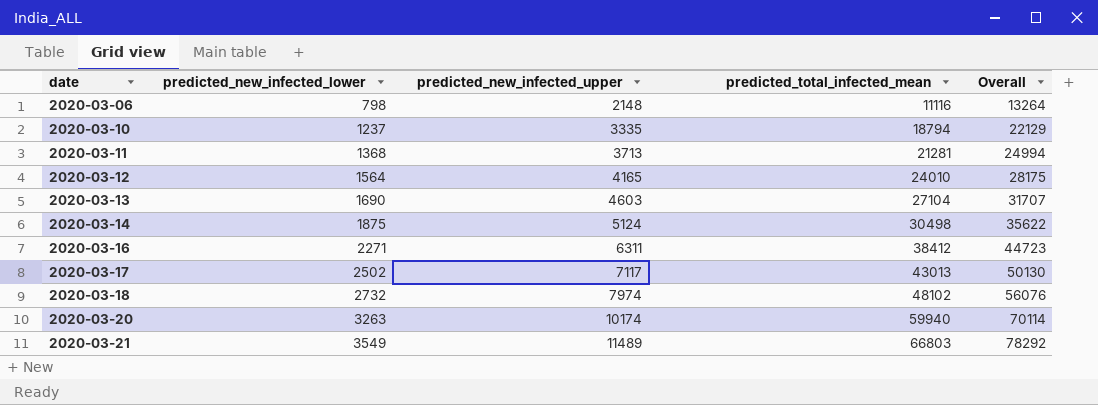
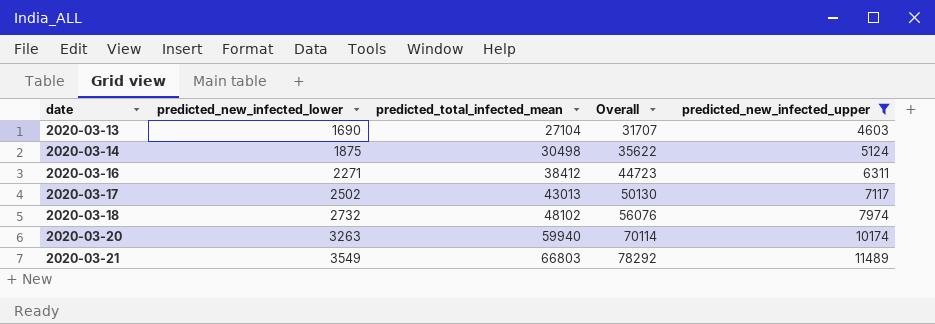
filter: none -> predicted_new_infected_upper >= 4603
column predicted_new_infected_upper | position: 3 -> 5

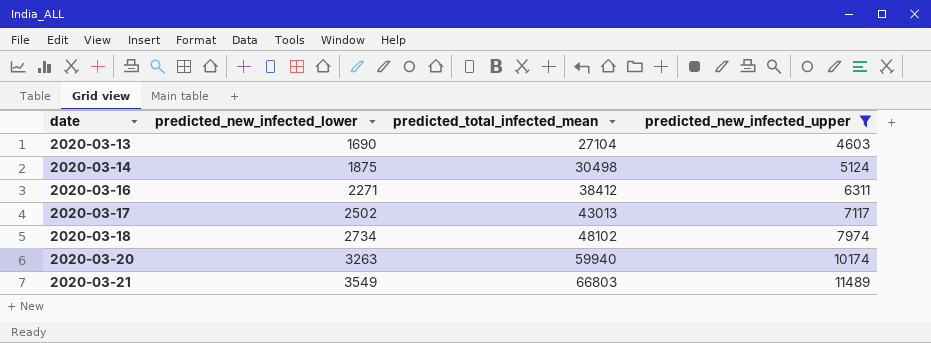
column Overall | formula: [predicted_total_infected_mean] + [predicted_new_infected_upper] -> none
2020-03-18 | predicted_new_infected_lower: 2732 -> 2734

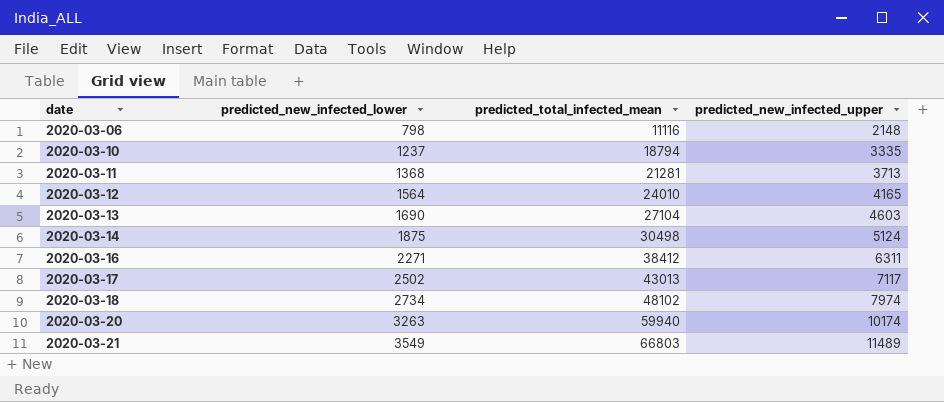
filter: predicted_new_infected_upper >= 4603 -> none

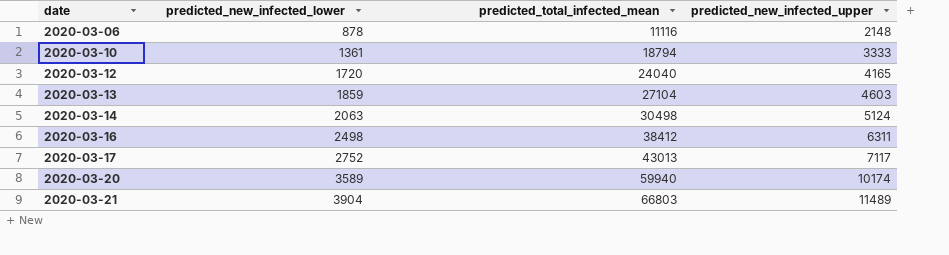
row 2020-03-11: 1368 | 21281 | 3713 -> none
row 2020-03-18: 2734 | 48102 | 7974 -> none
2020-03-06 | predicted_new_infected_lower: 798 -> 878
2020-03-10 | predicted_new_infected_lower: 1237 -> 1361
2020-03-10 | predicted_new_infected_upper: 3335 -> 3333
2020-03-12 | predicted_new_infected_lower: 1564 -> 1720
2020-03-12 | predicted_total_infected_mean: 24010 -> 24040
2020-03-13 | predicted_new_infected_lower: 1690 -> 1859
2020-03-14 | predicted_new_infected_lower: 1875 -> 2063
2020-03-16 | predicted_new_infected_lower: 2271 -> 2498
2020-03-17 | predicted_new_infected_lower: 2502 -> 2752
2020-03-20 | predicted_new_infected_lower: 3263 -> 3589
2020-03-21 | predicted_new_infected_lower: 3549 -> 3904

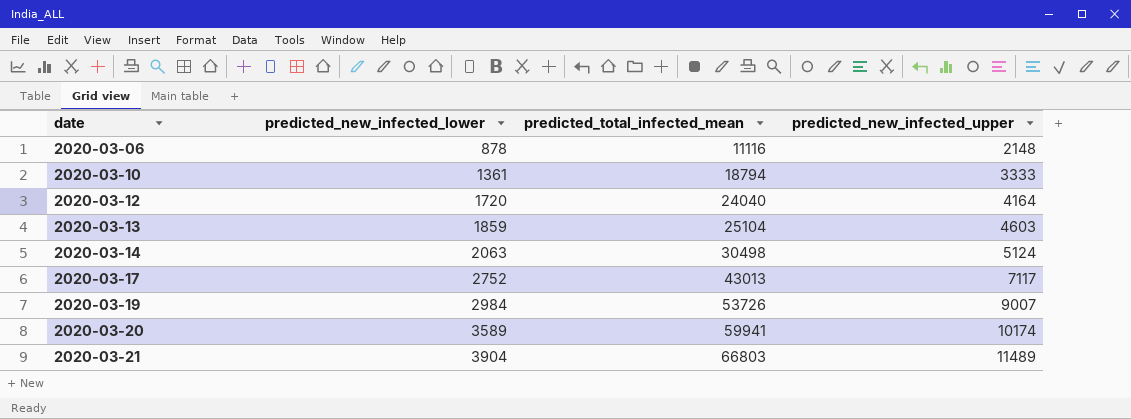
row 2020-03-16: 2498 | 38412 | 6311 -> none
2020-03-12 | predicted_new_infected_upper: 4165 -> 4164
2020-03-13 | predicted_total_infected_mean: 27104 -> 25104
row 2020-03-19: none -> 2984 | 53726 | 9007
2020-03-20 | predicted_total_infected_mean: 59940 -> 59941

